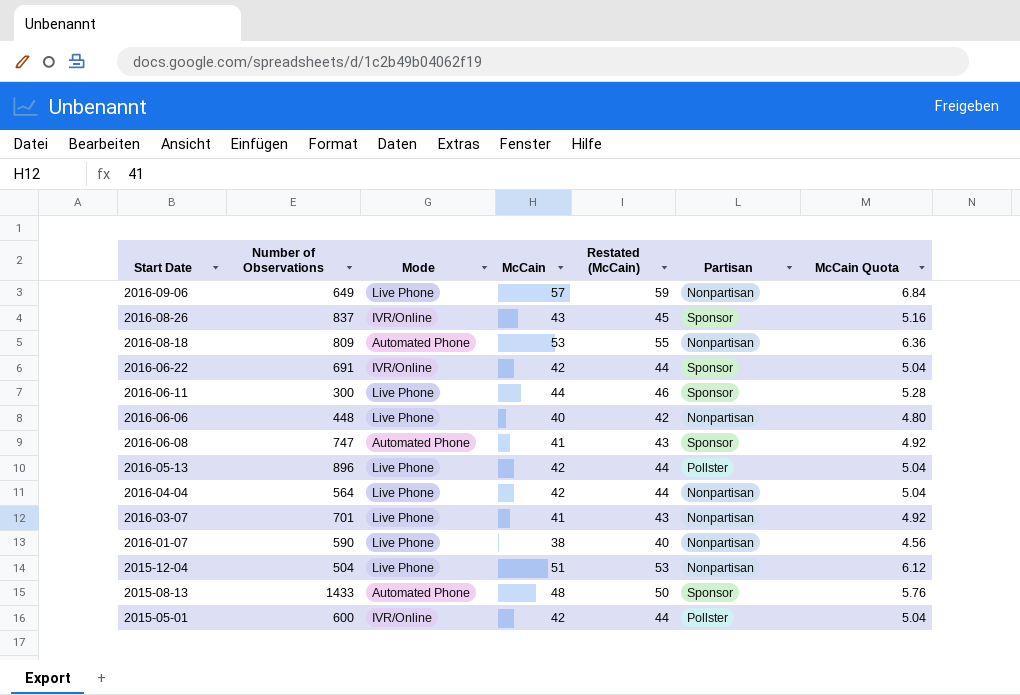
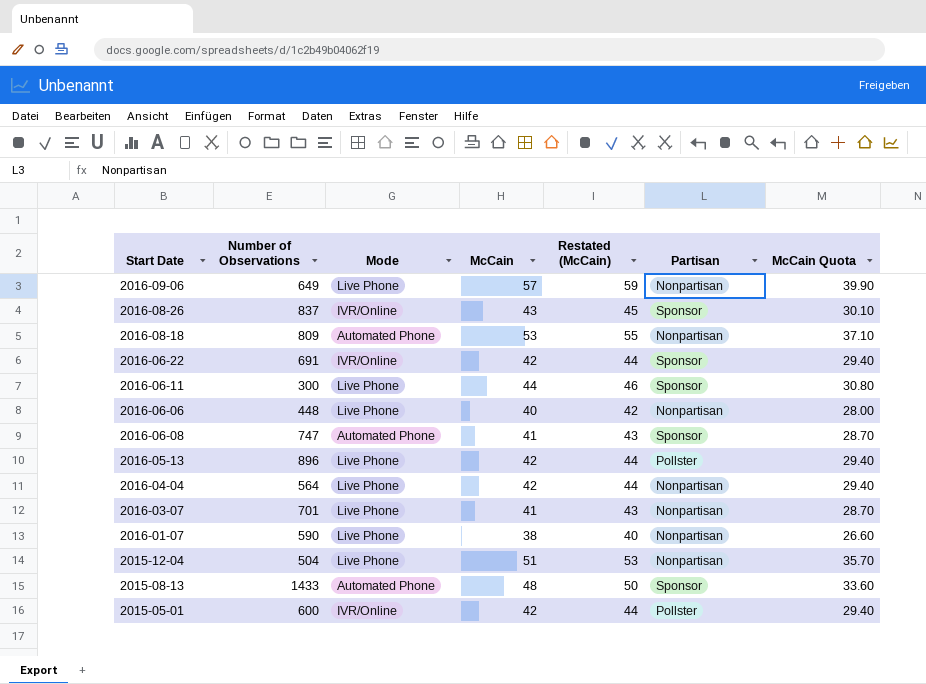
column McCain Quota | formula: [McCain] * 0.12 -> [McCain] * 0.7

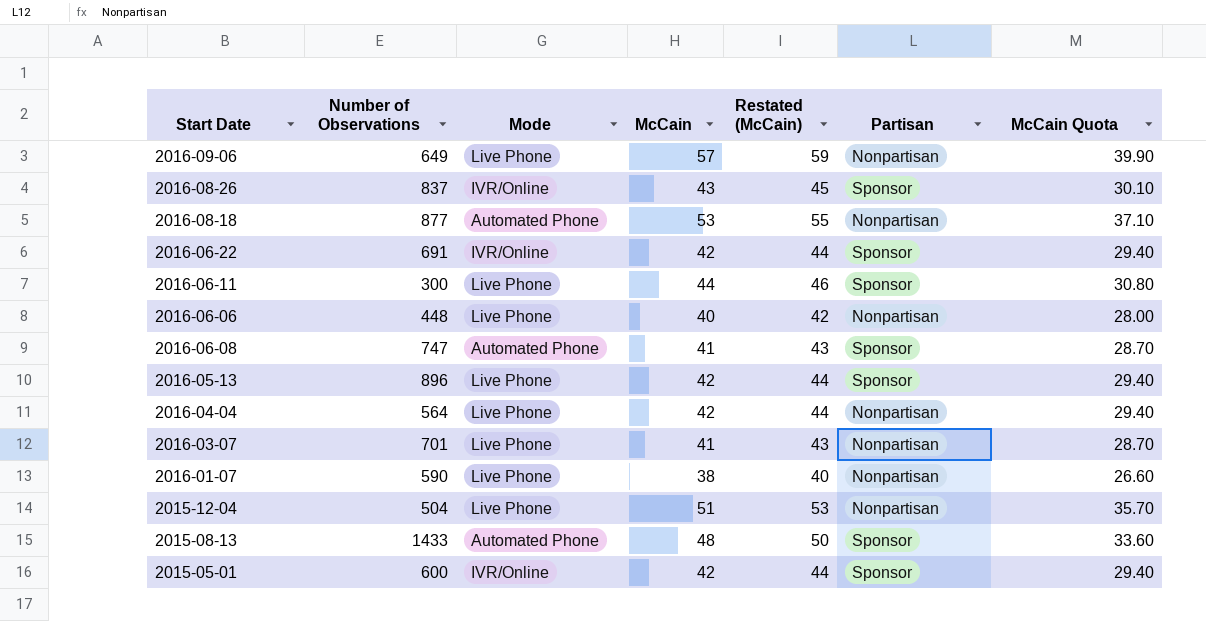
2016-08-18 | Number of Observations: 809 -> 877
2016-05-13 | Partisan: Pollster -> Sponsor
2015-05-01 | Partisan: Pollster -> Sponsor

